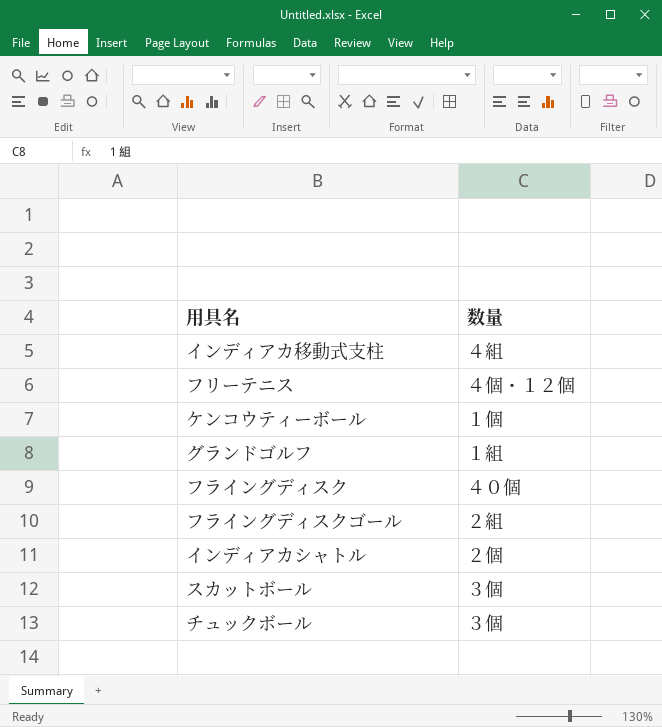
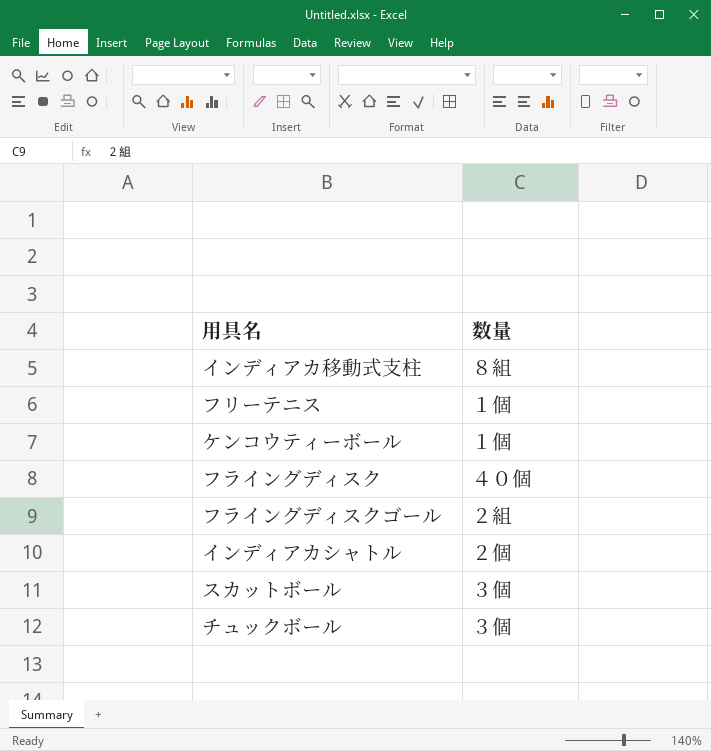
row グランドゴルフ: １組 -> none
インディアカ移動式支柱 | 数量: ４組 -> ８組
フリーテニス | 数量: ４個・１２個 -> １個

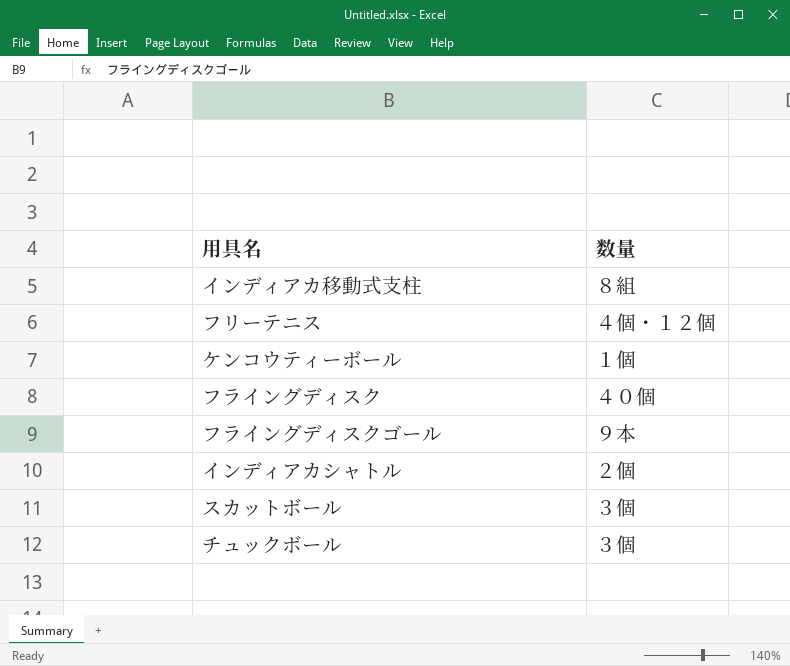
フリーテニス | 数量: １個 -> ４個・１２個
フライングディスクゴール | 数量: ２組 -> ９本

